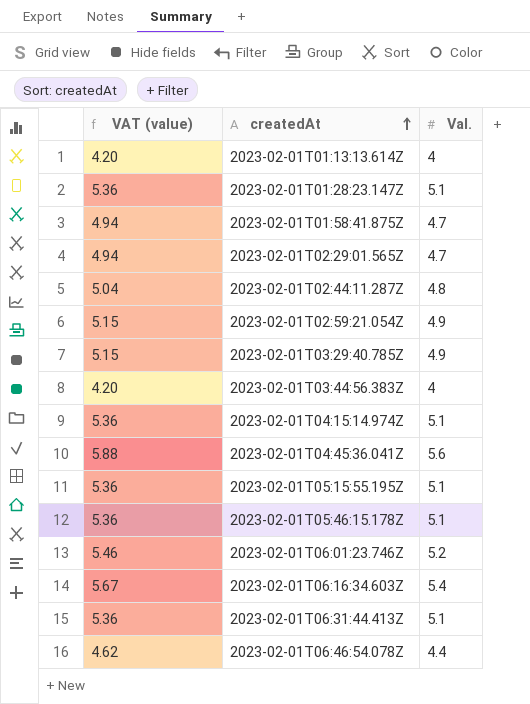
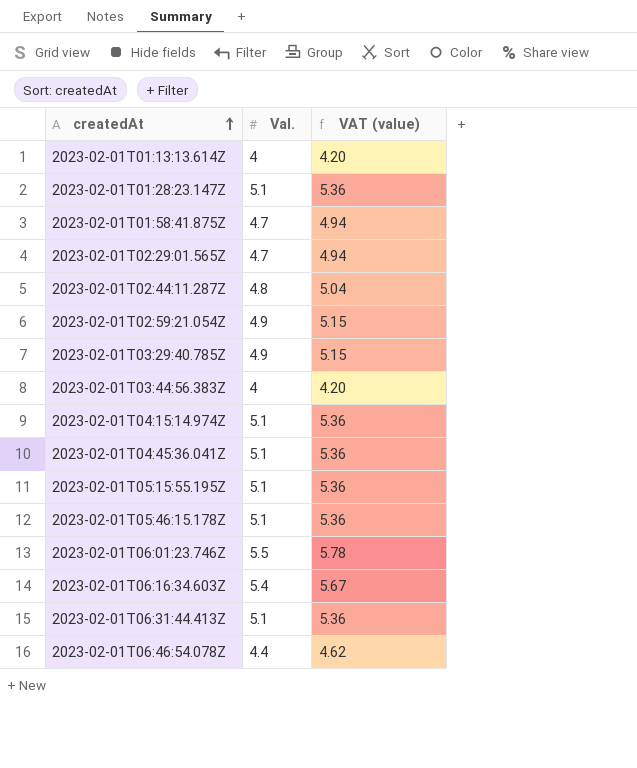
column VAT (value) | position: 1 -> 3
2023-02-01T04:45:36.041Z | Val.: 5.6 -> 5.1
2023-02-01T04:45:36.041Z | VAT (value): 5.88 -> 5.36
2023-02-01T06:01:23.746Z | Val.: 5.2 -> 5.5
2023-02-01T06:01:23.746Z | VAT (value): 5.46 -> 5.78

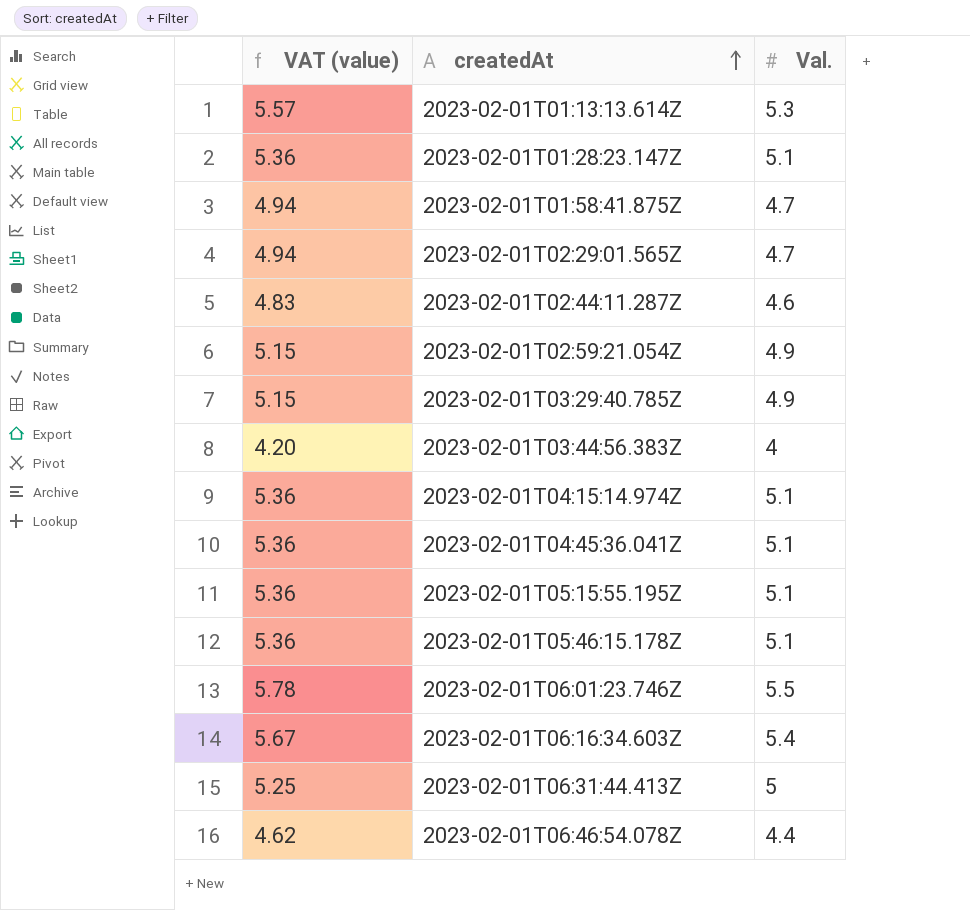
column VAT (value) | position: 3 -> 1
2023-02-01T01:13:13.614Z | VAT (value): 4.20 -> 5.57
2023-02-01T01:13:13.614Z | Val.: 4 -> 5.3
2023-02-01T02:44:11.287Z | VAT (value): 5.04 -> 4.83
2023-02-01T02:44:11.287Z | Val.: 4.8 -> 4.6
2023-02-01T06:31:44.413Z | VAT (value): 5.36 -> 5.25
2023-02-01T06:31:44.413Z | Val.: 5.1 -> 5

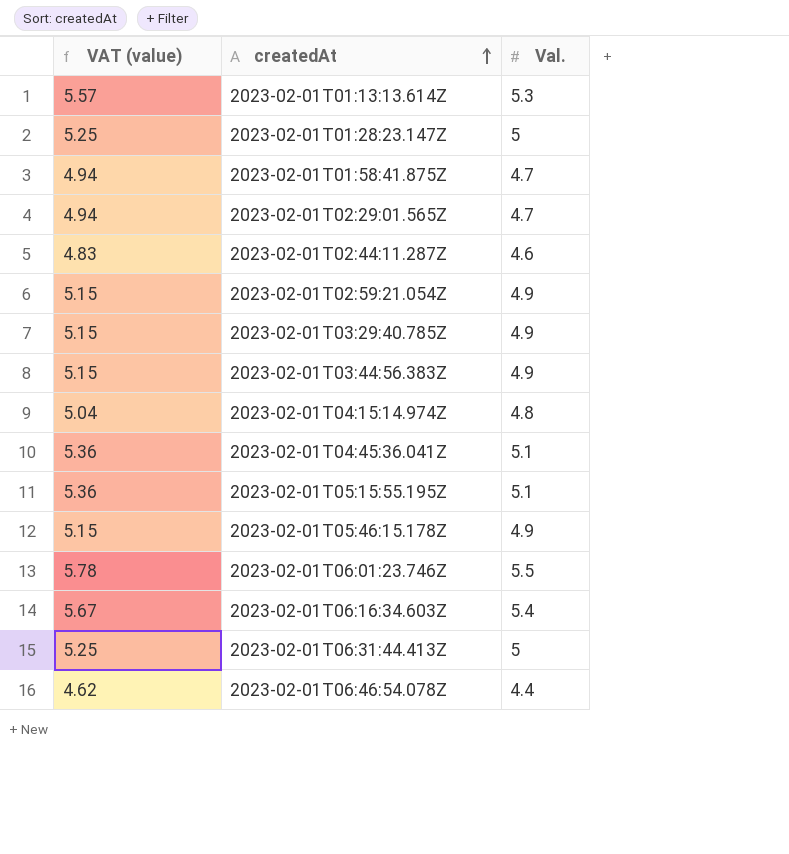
2023-02-01T01:28:23.147Z | VAT (value): 5.36 -> 5.25
2023-02-01T01:28:23.147Z | Val.: 5.1 -> 5
2023-02-01T03:44:56.383Z | VAT (value): 4.20 -> 5.15
2023-02-01T03:44:56.383Z | Val.: 4 -> 4.9
2023-02-01T04:15:14.974Z | VAT (value): 5.36 -> 5.04
2023-02-01T04:15:14.974Z | Val.: 5.1 -> 4.8
2023-02-01T05:46:15.178Z | VAT (value): 5.36 -> 5.15
2023-02-01T05:46:15.178Z | Val.: 5.1 -> 4.9

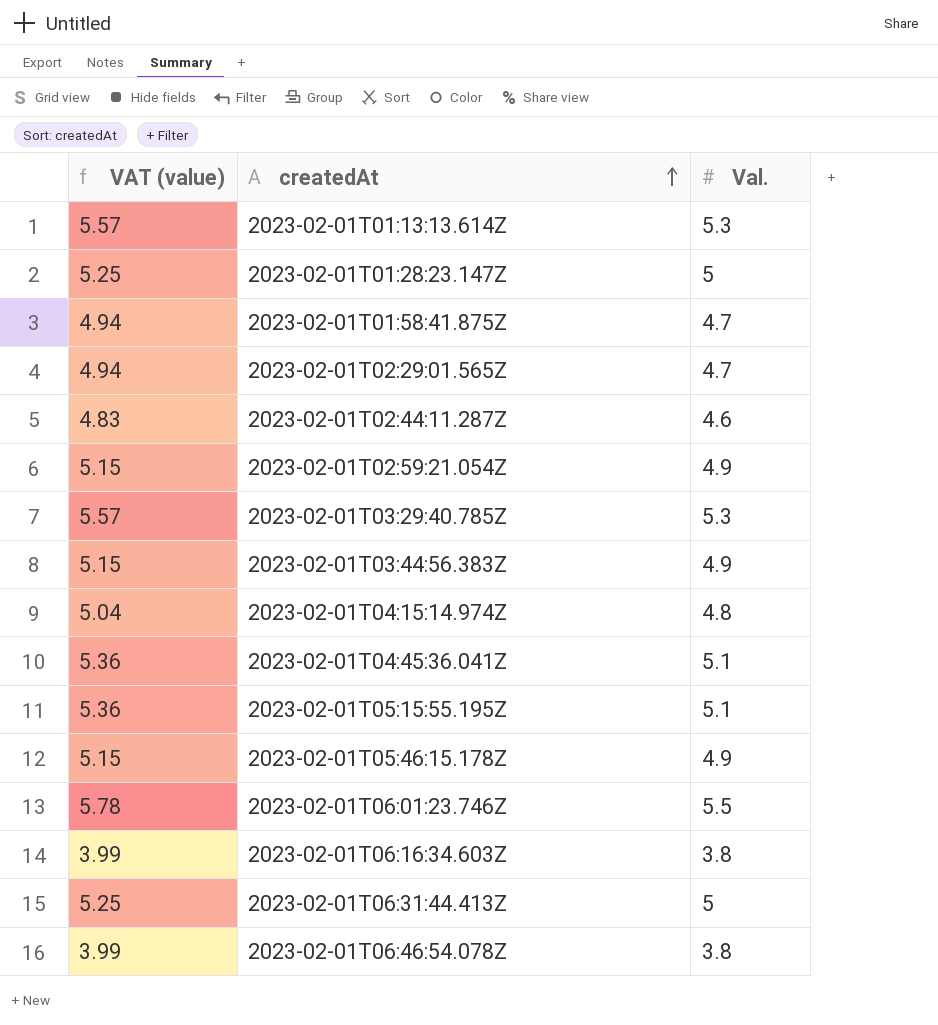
2023-02-01T03:29:40.785Z | VAT (value): 5.15 -> 5.57
2023-02-01T03:29:40.785Z | Val.: 4.9 -> 5.3
2023-02-01T06:16:34.603Z | VAT (value): 5.67 -> 3.99
2023-02-01T06:16:34.603Z | Val.: 5.4 -> 3.8
2023-02-01T06:46:54.078Z | VAT (value): 4.62 -> 3.99
2023-02-01T06:46:54.078Z | Val.: 4.4 -> 3.8

